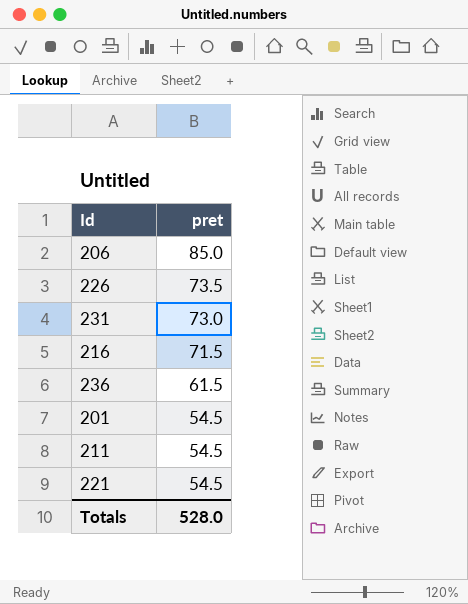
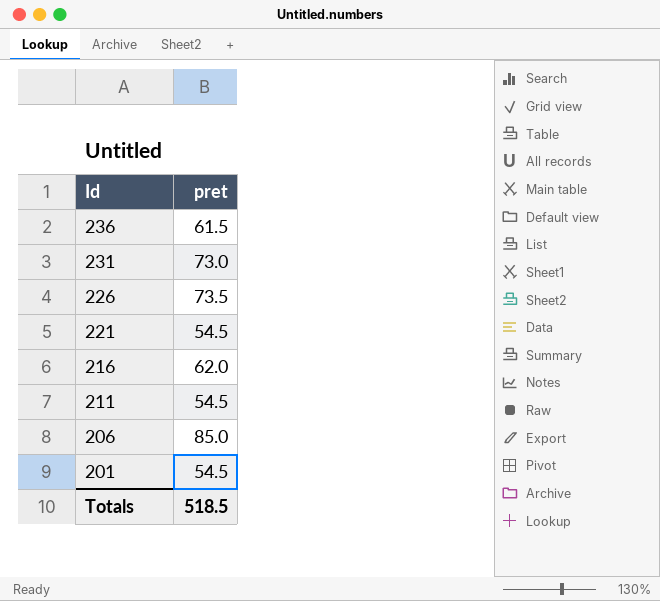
row order: pret descending -> Id descending
216 | pret: 71.5 -> 62.0
Totals | pret: 528.0 -> 518.5

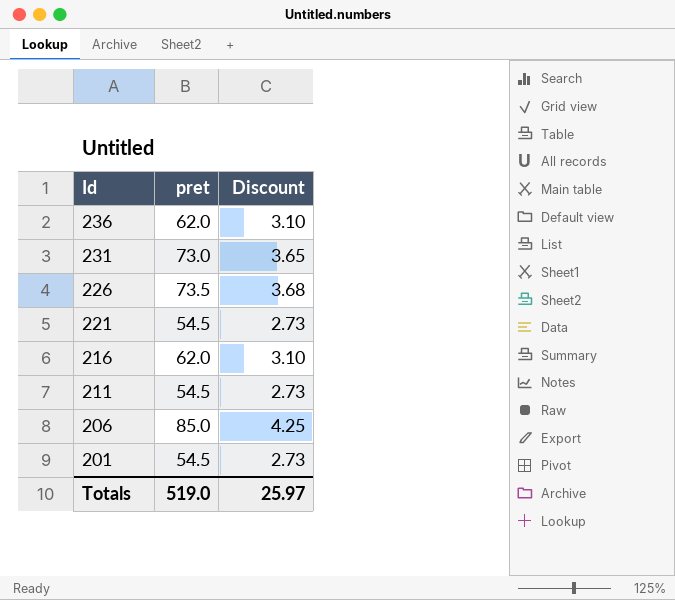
column Discount | formula: none -> [pret] * 0.05
236 | pret: 61.5 -> 62.0
Totals | pret: 518.5 -> 519.0

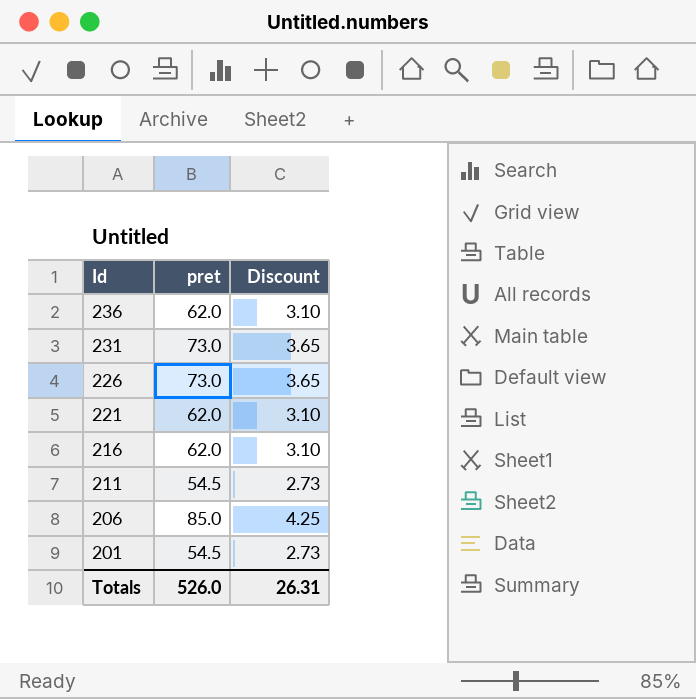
226 | pret: 73.5 -> 73.0
226 | Discount: 3.68 -> 3.65
221 | pret: 54.5 -> 62.0
221 | Discount: 2.73 -> 3.10
Totals | pret: 519.0 -> 526.0
Totals | Discount: 25.97 -> 26.31

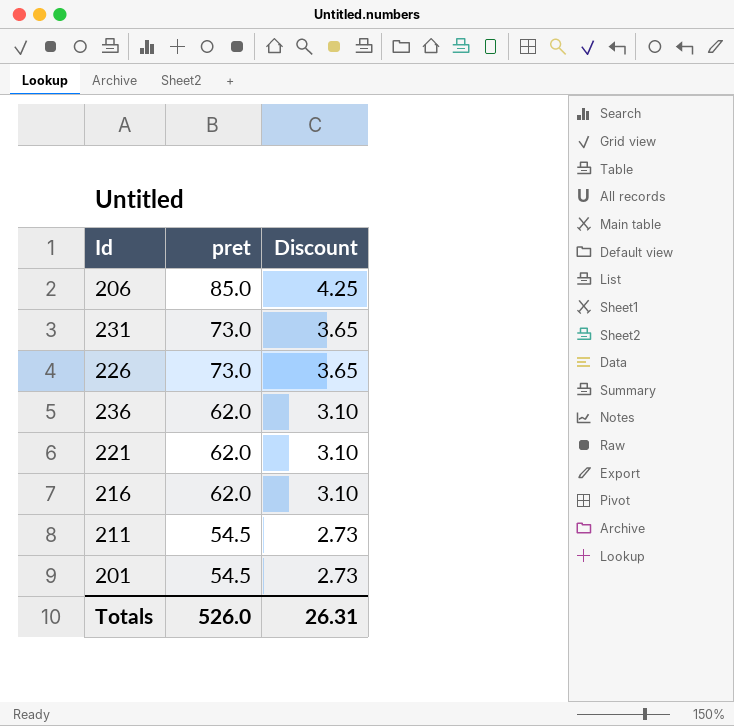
row order: Id descending -> pret descending

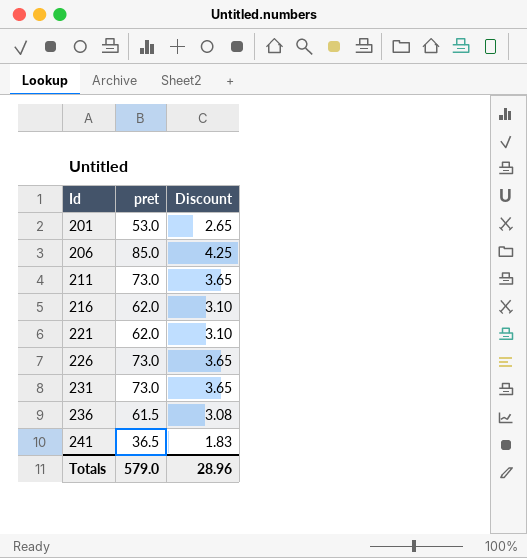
row order: pret descending -> Id ascending
201 | pret: 54.5 -> 53.0
201 | Discount: 2.73 -> 2.65
211 | pret: 54.5 -> 73.0
211 | Discount: 2.73 -> 3.65
236 | pret: 62.0 -> 61.5
236 | Discount: 3.10 -> 3.08
row 241: none -> 36.5 | 1.83
Totals | pret: 526.0 -> 579.0
Totals | Discount: 26.31 -> 28.96

